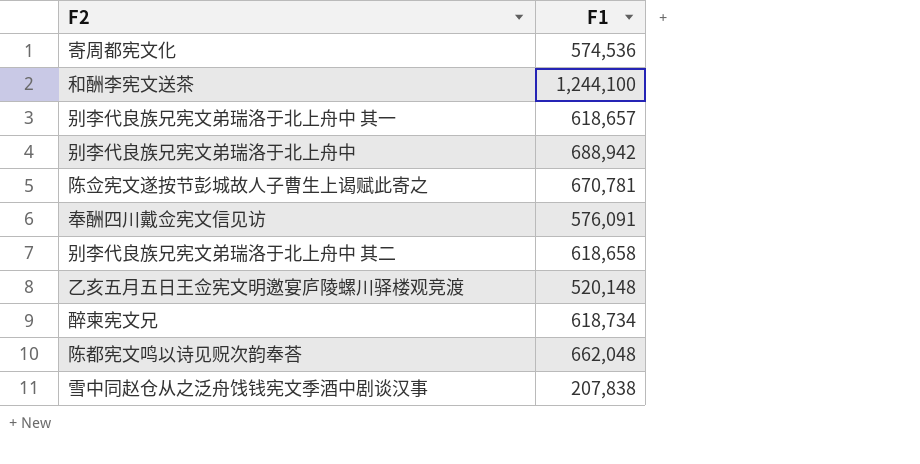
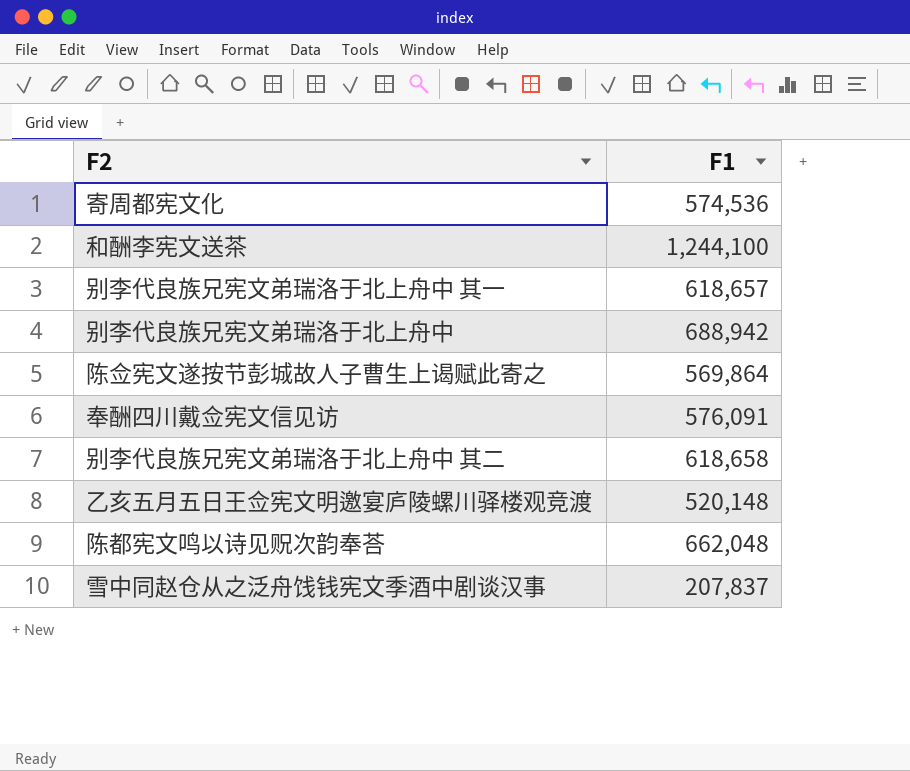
row 醉柬宪文兄: 618,734 -> none
陈佥宪文遂按节彭城故人子曹生上谒赋此寄之 | F1: 670,781 -> 569,864
雪中同赵仓从之泛舟饯钱宪文季酒中剧谈汉事 | F1: 207,838 -> 207,837

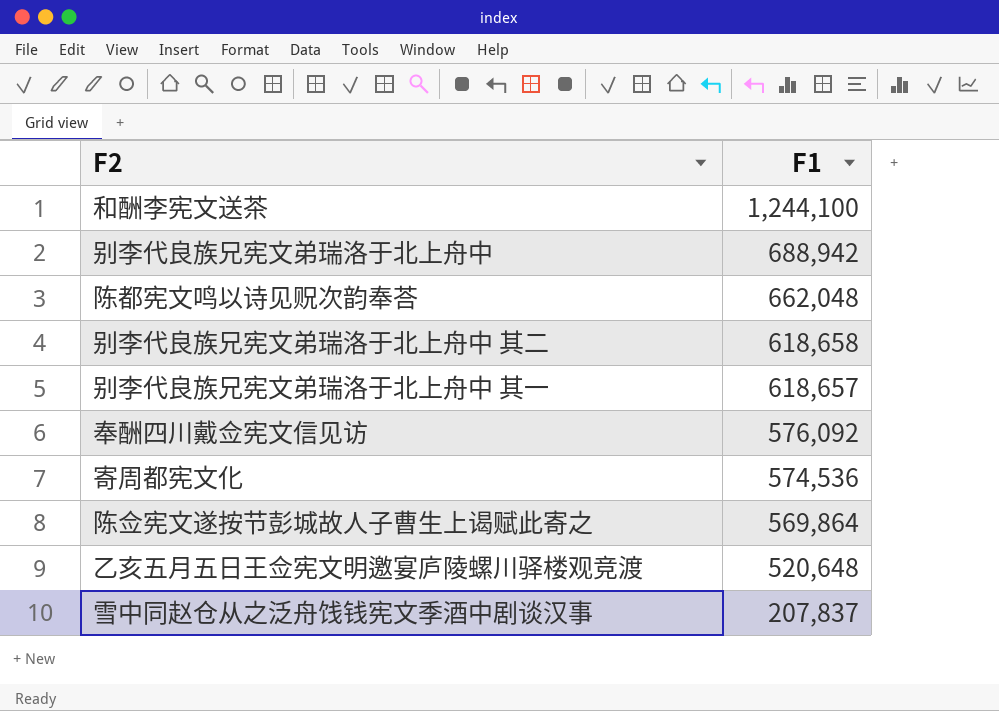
row order: none -> F1 descending
奉酬四川戴佥宪文信见访 | F1: 576,091 -> 576,092
乙亥五月五日王佥宪文明邀宴庐陵螺川驿楼观竞渡 | F1: 520,148 -> 520,648

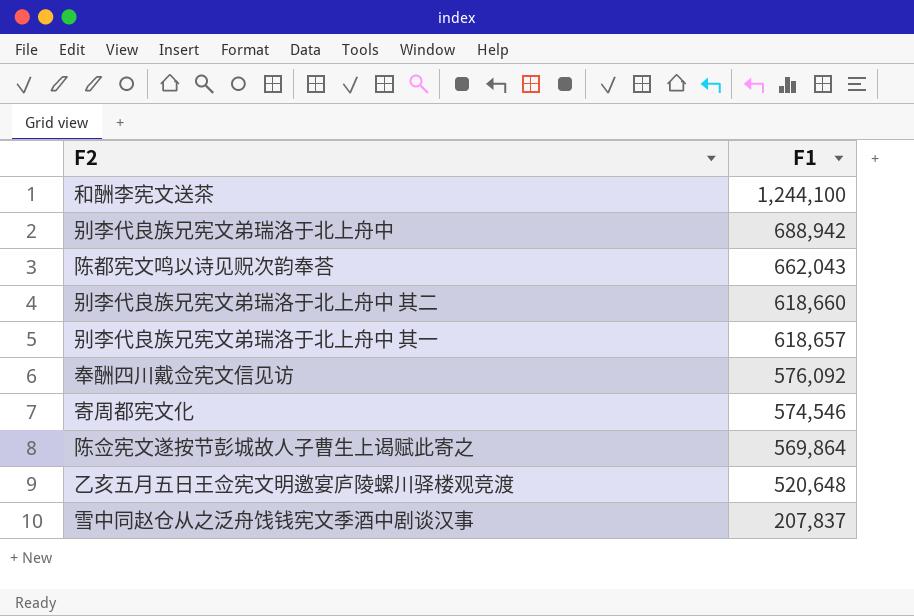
陈都宪文鸣以诗见贶次韵奉荅 | F1: 662,048 -> 662,043
别李代良族兄宪文弟瑞洛于北上舟中 其二 | F1: 618,658 -> 618,660
寄周都宪文化 | F1: 574,536 -> 574,546

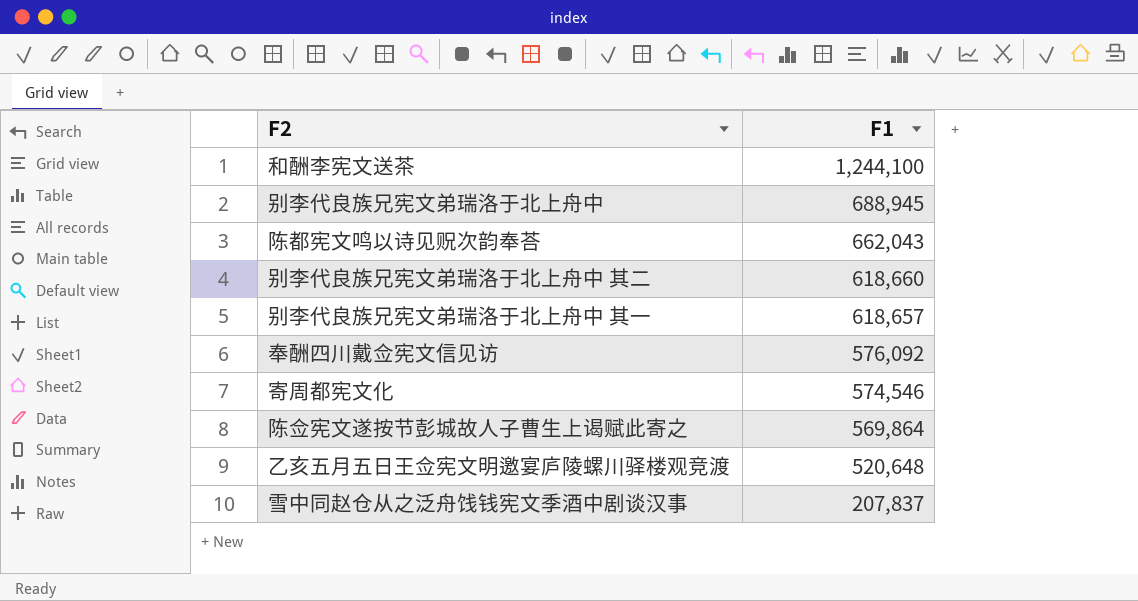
别李代良族兄宪文弟瑞洛于北上舟中 | F1: 688,942 -> 688,945

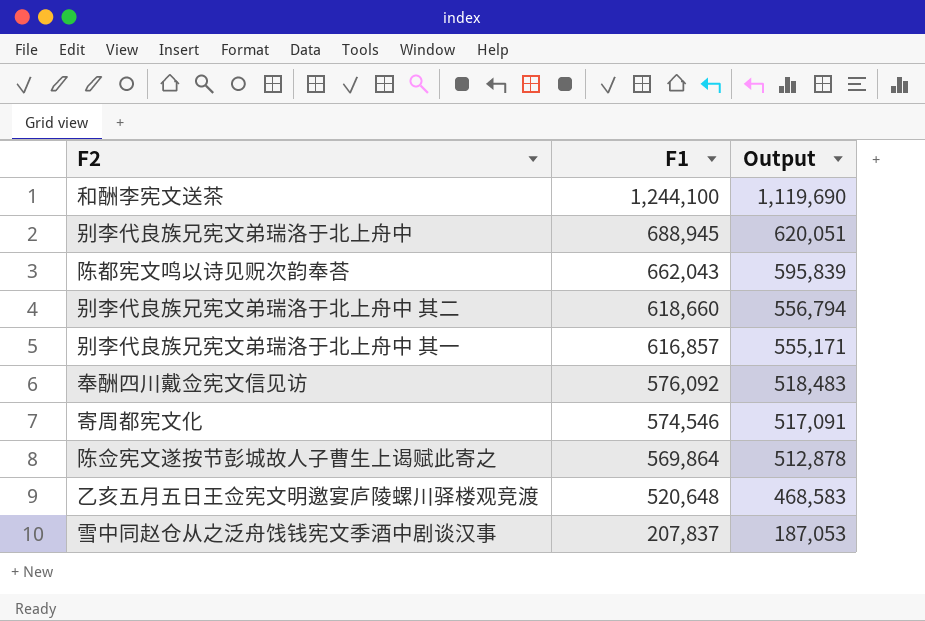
column Output | formula: none -> [F1] * 0.9
别李代良族兄宪文弟瑞洛于北上舟中 其一 | F1: 618,657 -> 616,857

